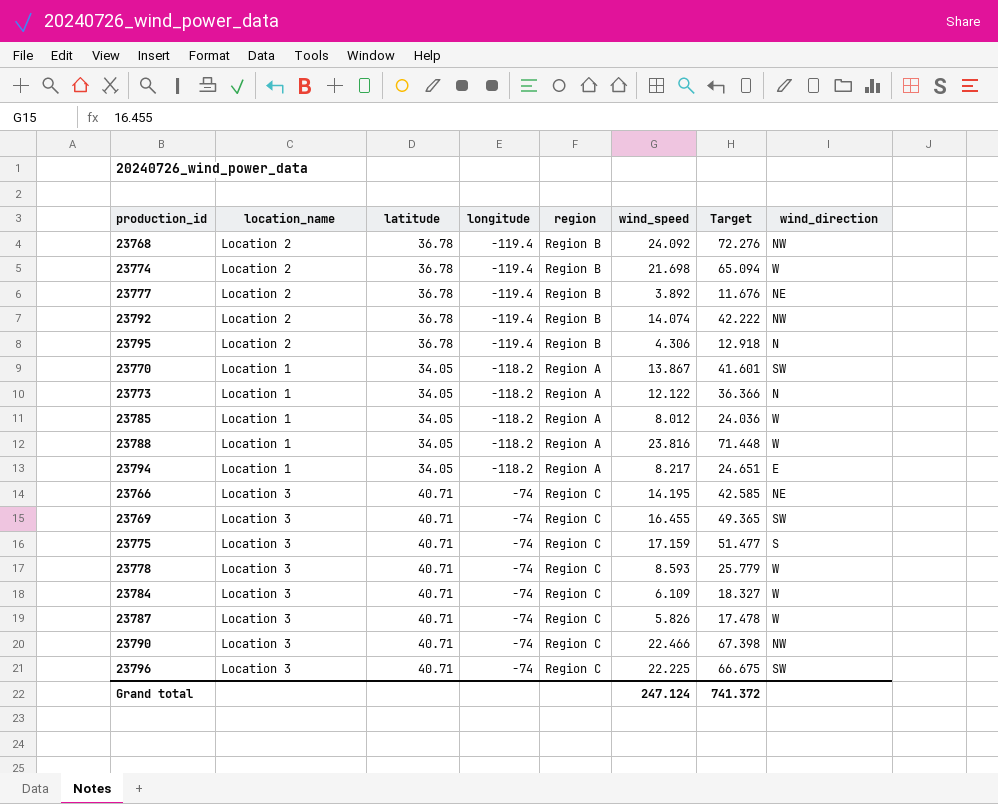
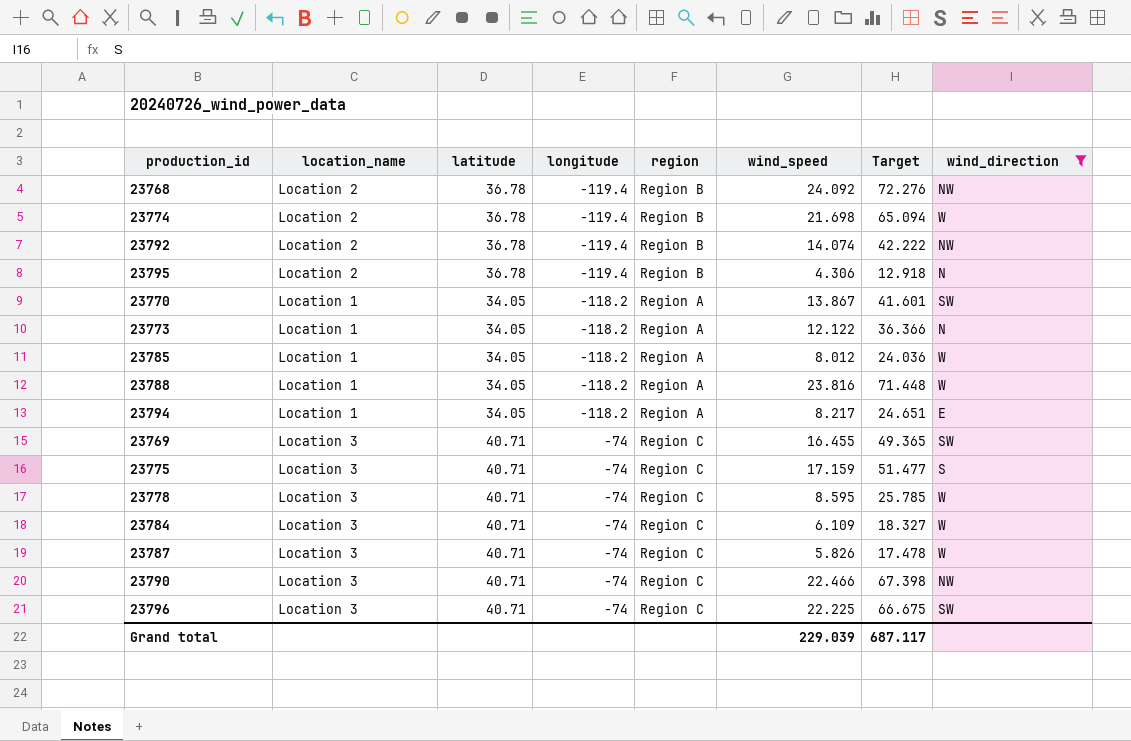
filter: none -> wind_direction != NE
23778 | wind_speed: 8.593 -> 8.595
23778 | Target: 25.779 -> 25.785
Grand total | wind_speed: 247.124 -> 229.039
Grand total | Target: 741.372 -> 687.117

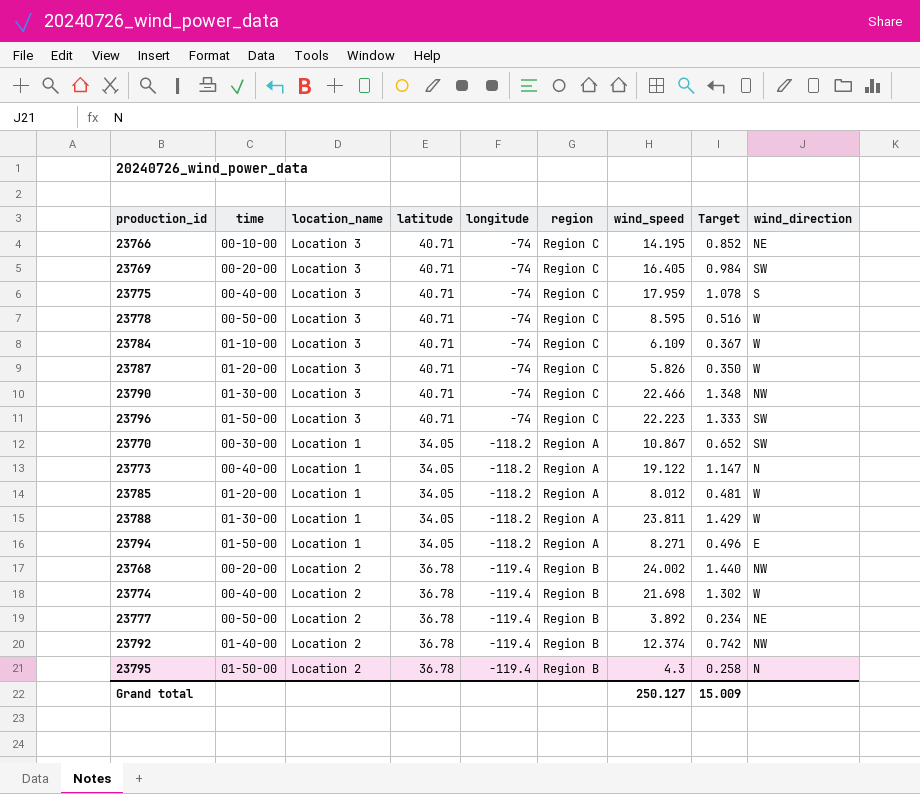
filter: wind_direction != NE -> none
row order: longitude ascending -> longitude descending
column time | position: none -> 2
column Target | formula: [wind_speed] * 3 -> [wind_speed] * 0.06
23769 | wind_speed: 16.455 -> 16.405
23775 | wind_speed: 17.159 -> 17.959
23796 | wind_speed: 22.225 -> 22.223
23770 | wind_speed: 13.867 -> 10.867
23773 | wind_speed: 12.122 -> 19.122
23788 | wind_speed: 23.816 -> 23.811
23794 | wind_speed: 8.217 -> 8.271
23768 | wind_speed: 24.092 -> 24.002
23792 | wind_speed: 14.074 -> 12.374
23795 | wind_speed: 4.306 -> 4.3
Grand total | wind_speed: 229.039 -> 250.127
Grand total | Target: 687.117 -> 15.009

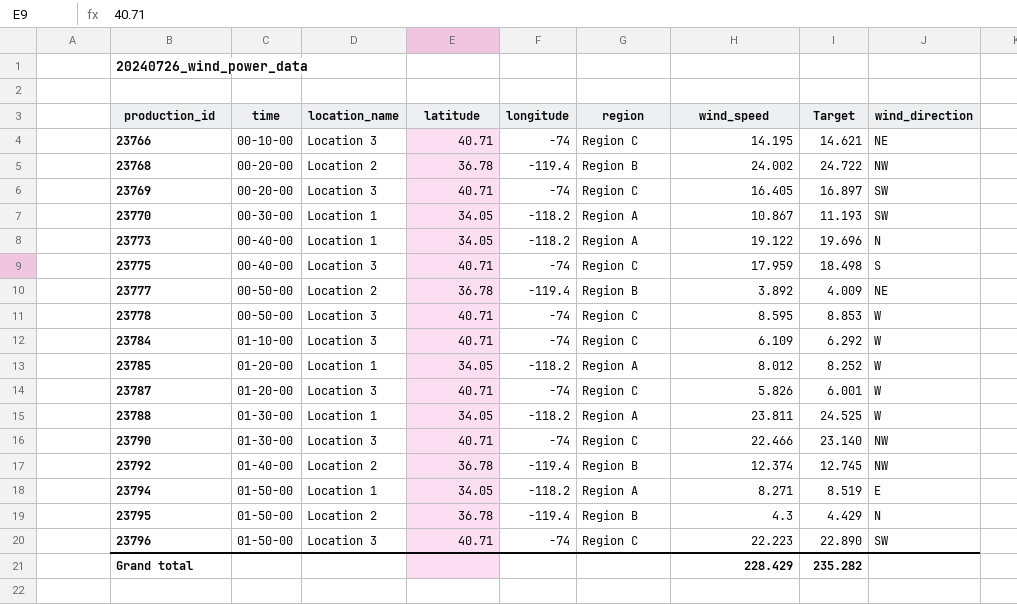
row order: longitude descending -> production_id ascending
column Target | formula: [wind_speed] * 0.06 -> [wind_speed] * 1.03
row 23774: 00-40-00 | Location 2 | 36.78 | -119.4 | Region B | 21.698 | 1.302 | W -> none
Grand total | wind_speed: 250.127 -> 228.429
Grand total | Target: 15.009 -> 235.282

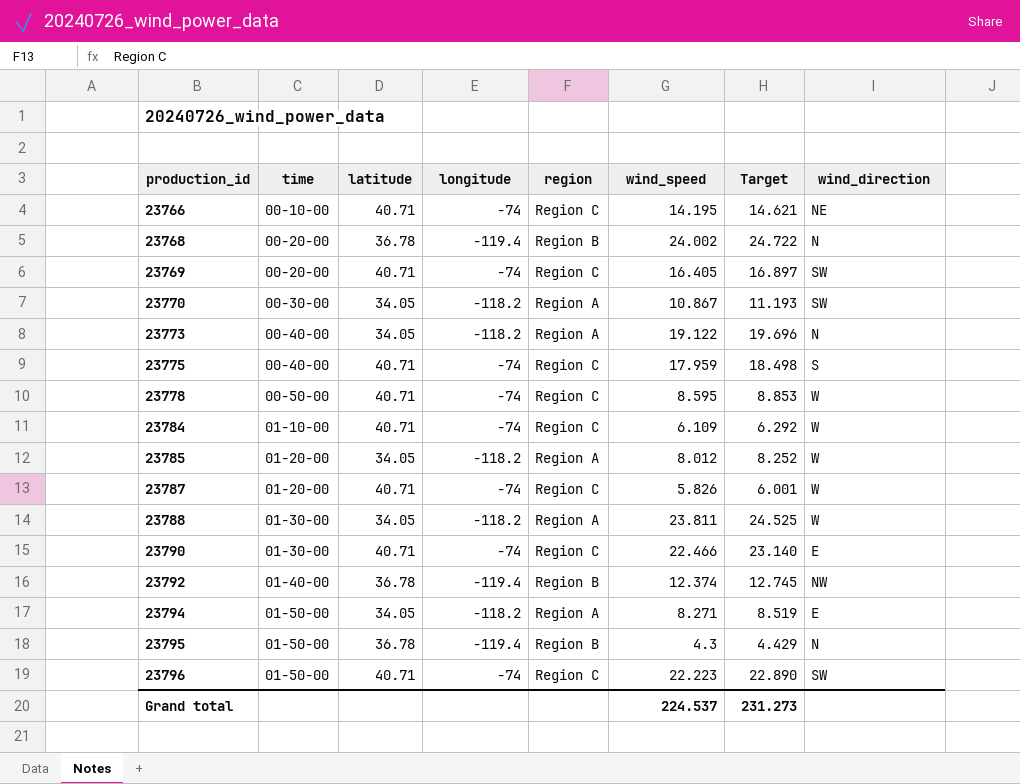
column location_name | position: 3 -> none
row 23777: 00-50-00 | Location 2 | 36.78 | -119.4 | Region B | 3.892 | 4.009 | NE -> none
23768 | wind_direction: NW -> N
23790 | wind_direction: NW -> E
Grand total | wind_speed: 228.429 -> 224.537
Grand total | Target: 235.282 -> 231.273

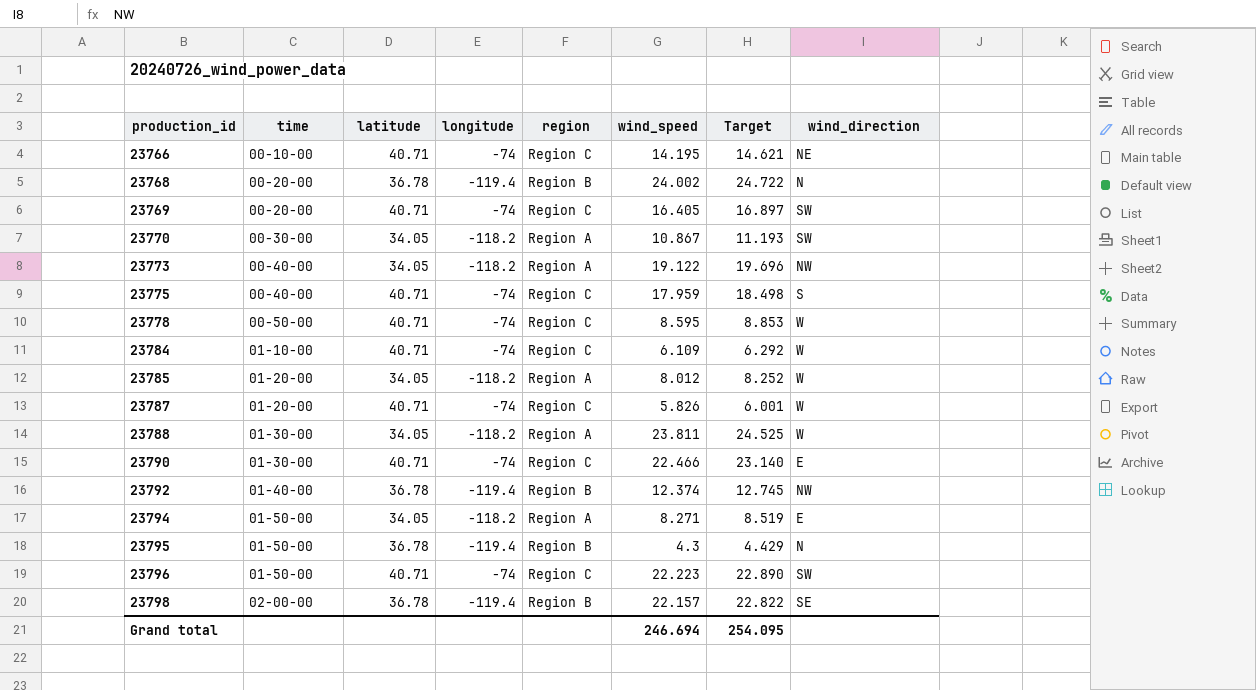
23773 | wind_direction: N -> NW
row 23798: none -> 02-00-00 | 36.78 | -119.4 | Region B | 22.157 | 22.822 | SE
Grand total | wind_speed: 224.537 -> 246.694
Grand total | Target: 231.273 -> 254.095

